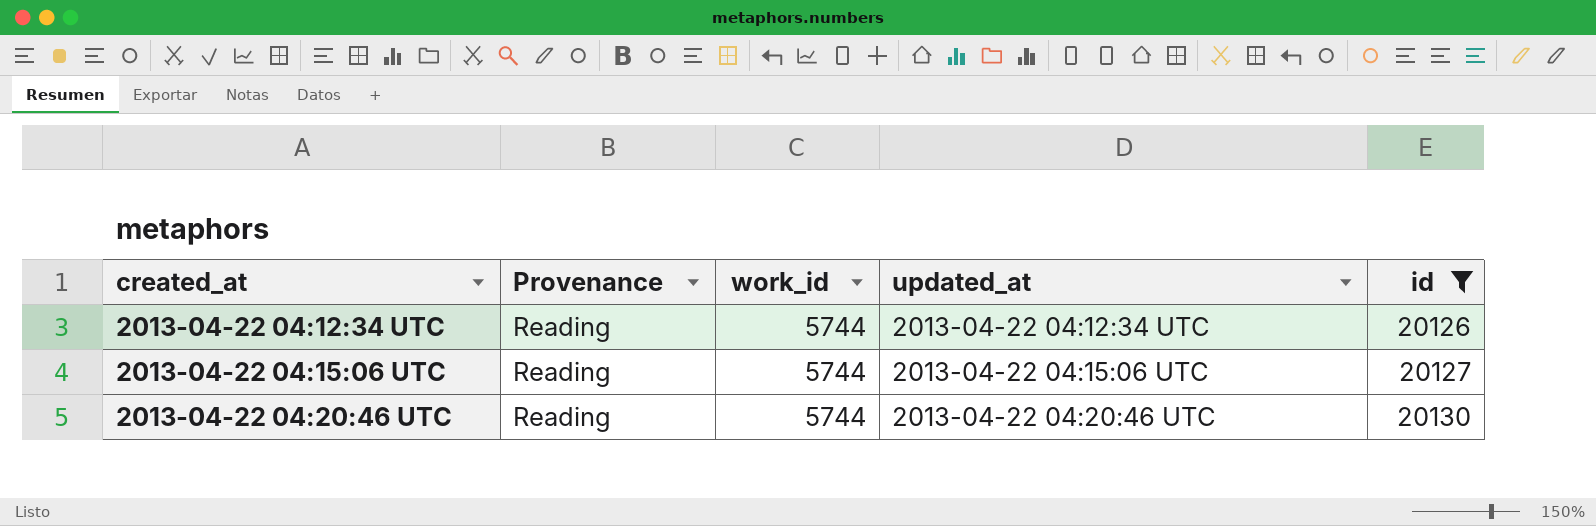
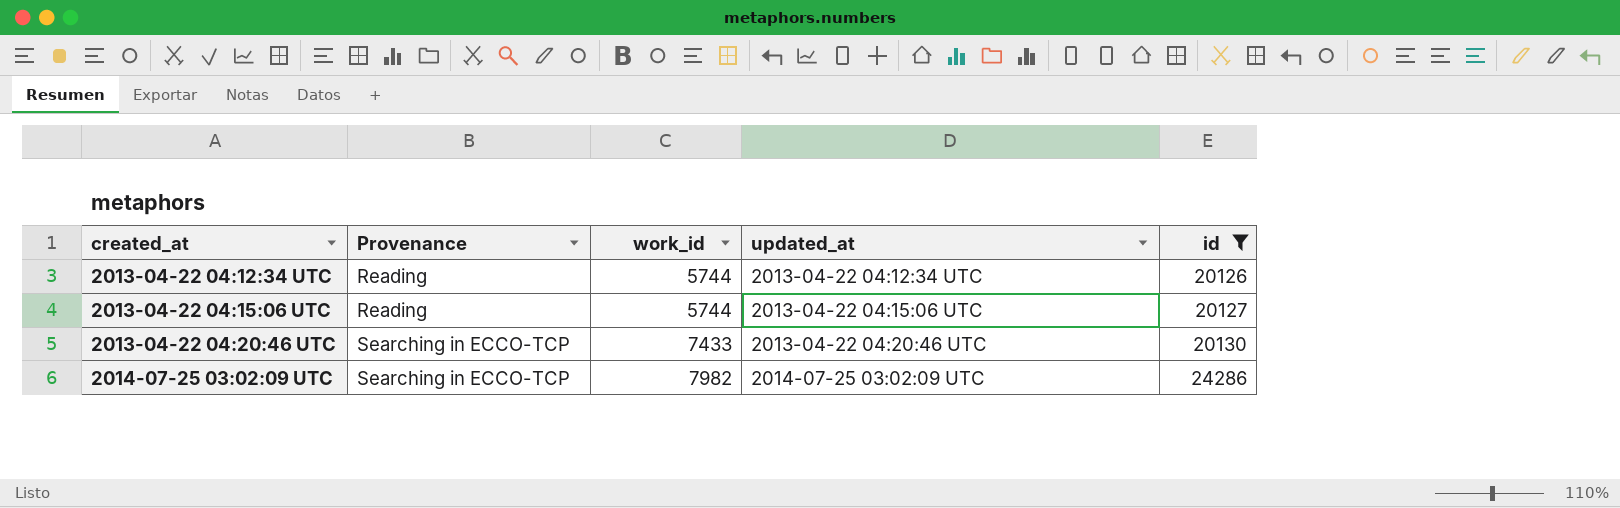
2013-04-22 04:20:46 UTC | Provenance: Reading -> Searching in ECCO-TCP
2013-04-22 04:20:46 UTC | work_id: 5744 -> 7433
row 2014-07-25 03:02:09 UTC: none -> Searching in ECCO-TCP | 7982 | 2014-07-25 03:02:09 UTC | 24286

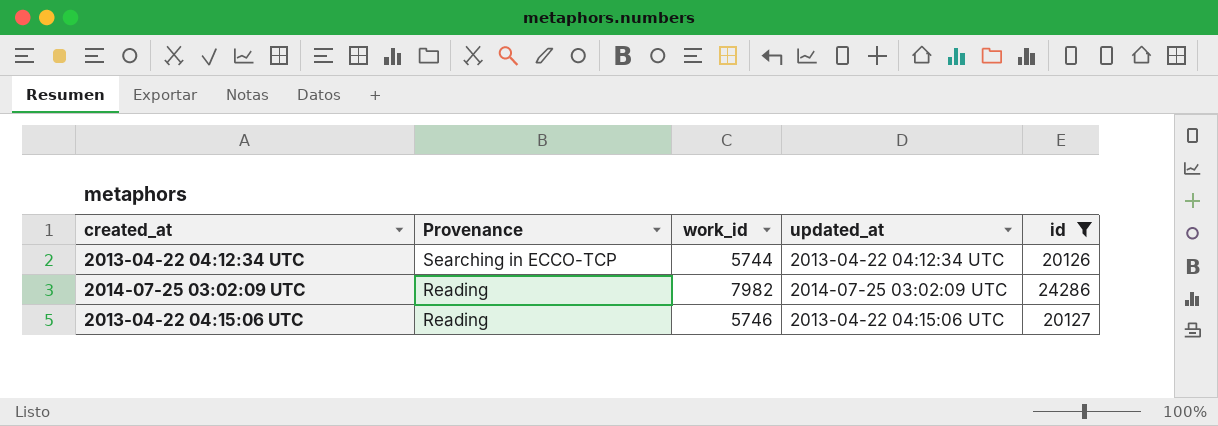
row order: created_at ascending -> Provenance descending
row 2013-04-22 04:20:46 UTC: Searching in ECCO-TCP | 7433 | 2013-04-22 04:20:46 UTC | 20130 -> none
2013-04-22 04:12:34 UTC | Provenance: Reading -> Searching in ECCO-TCP
2014-07-25 03:02:09 UTC | Provenance: Searching in ECCO-TCP -> Reading
2013-04-22 04:15:06 UTC | work_id: 5744 -> 5746

